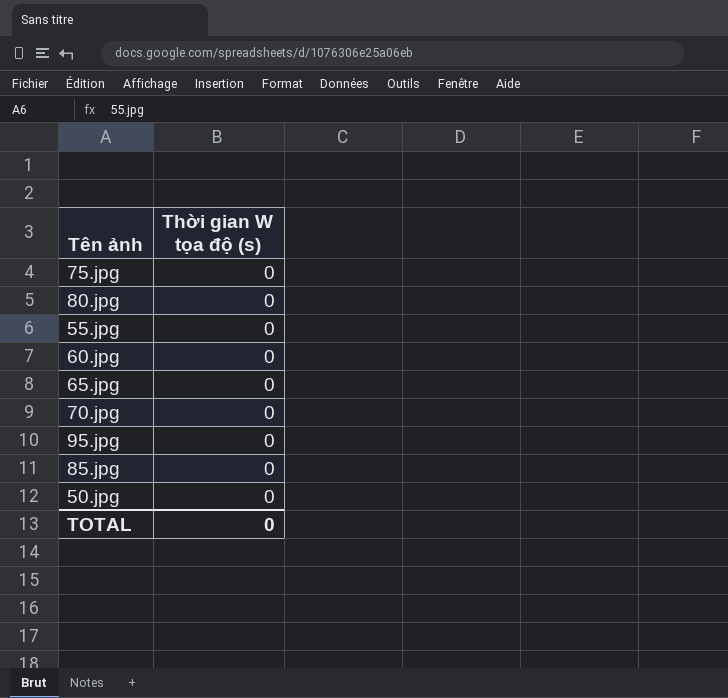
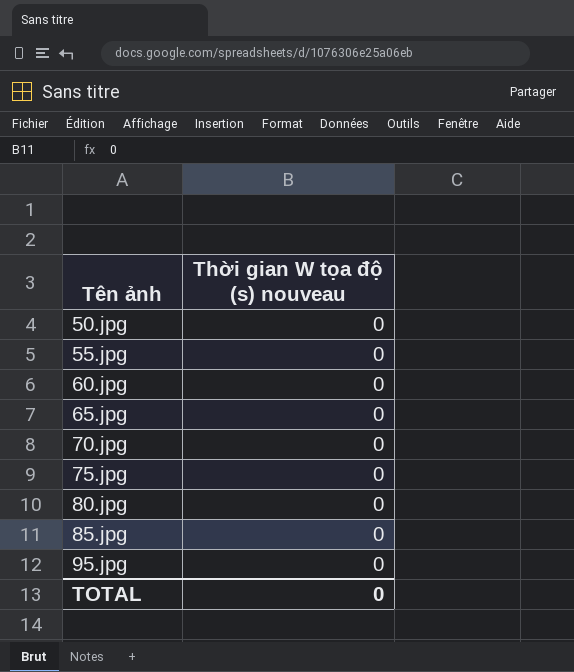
row order: none -> Tên ảnh ascending
column name: Thời gian W tọa độ (s) -> Thời gian W tọa độ (s) nouveau

